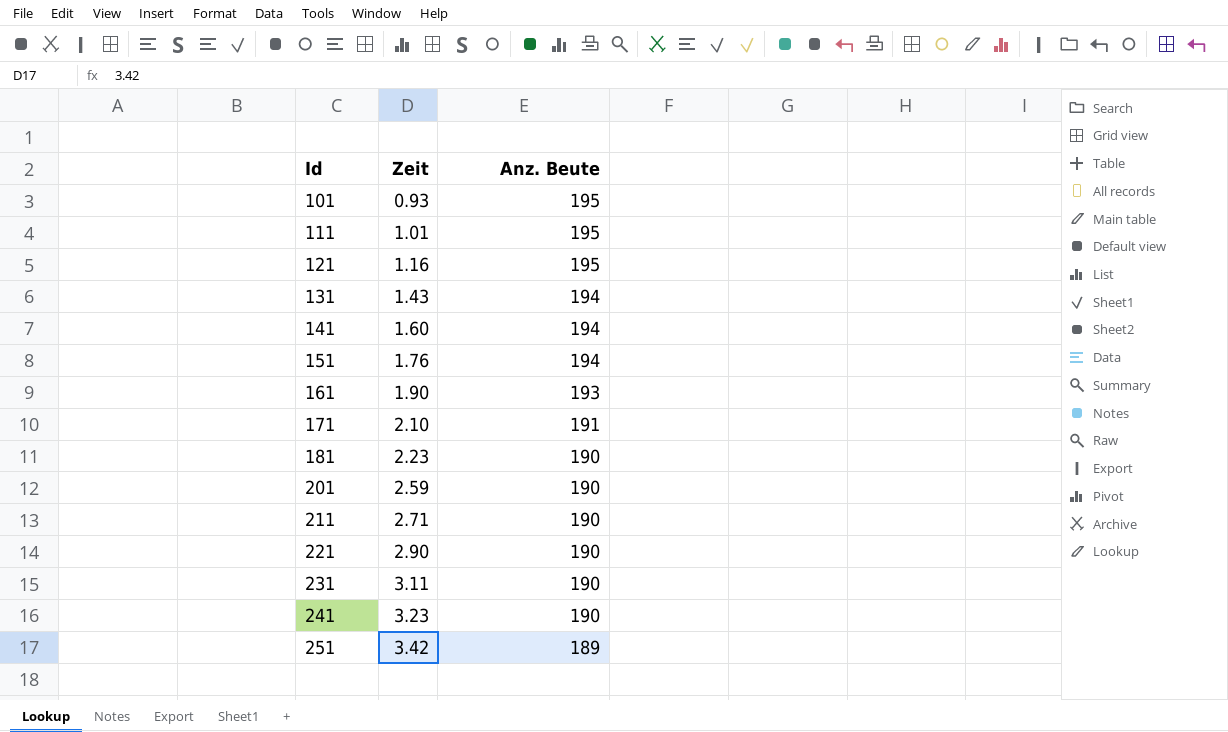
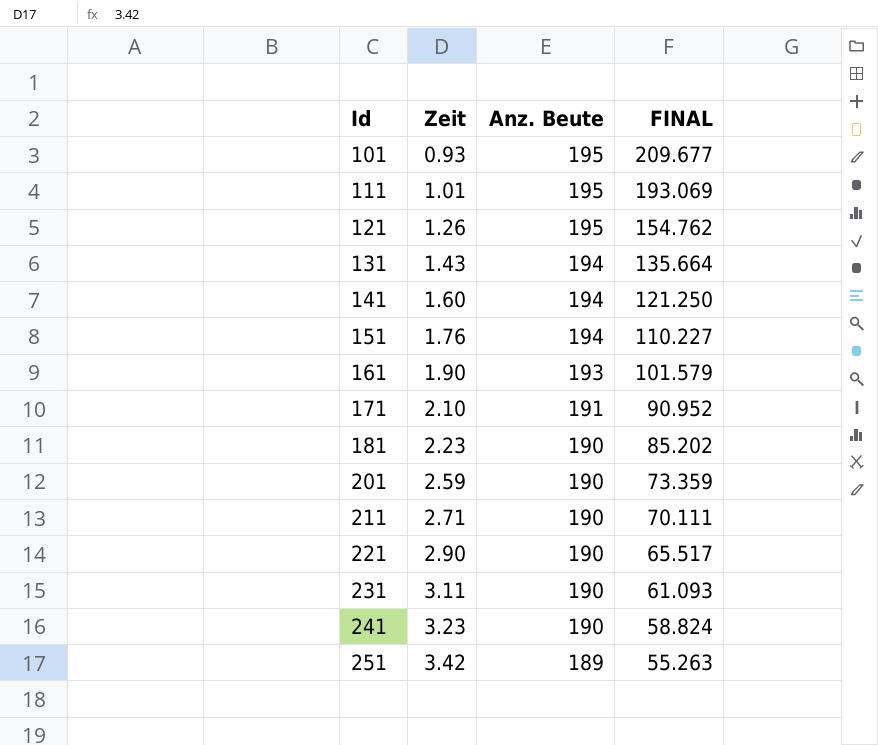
column FINAL | formula: none -> [Anz. Beute] / [Zeit]
121 | Zeit: 1.16 -> 1.26

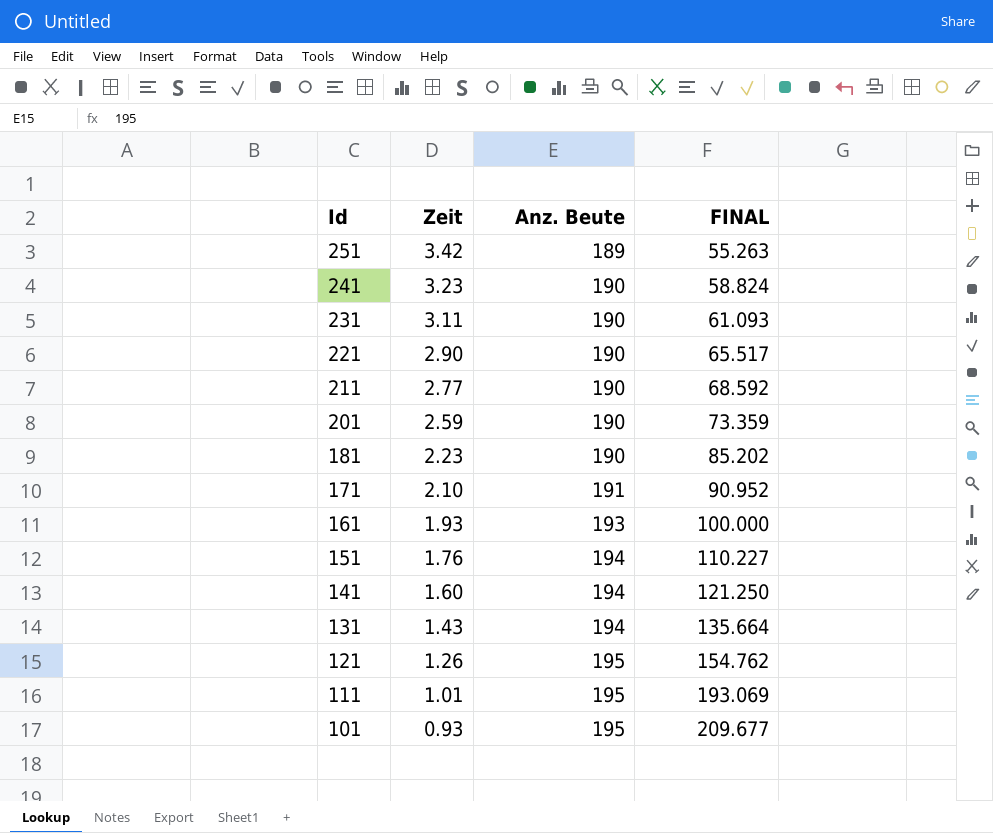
row order: Id ascending -> Id descending
211 | Zeit: 2.71 -> 2.77
211 | FINAL: 70.111 -> 68.592
161 | Zeit: 1.90 -> 1.93
161 | FINAL: 101.579 -> 100.000

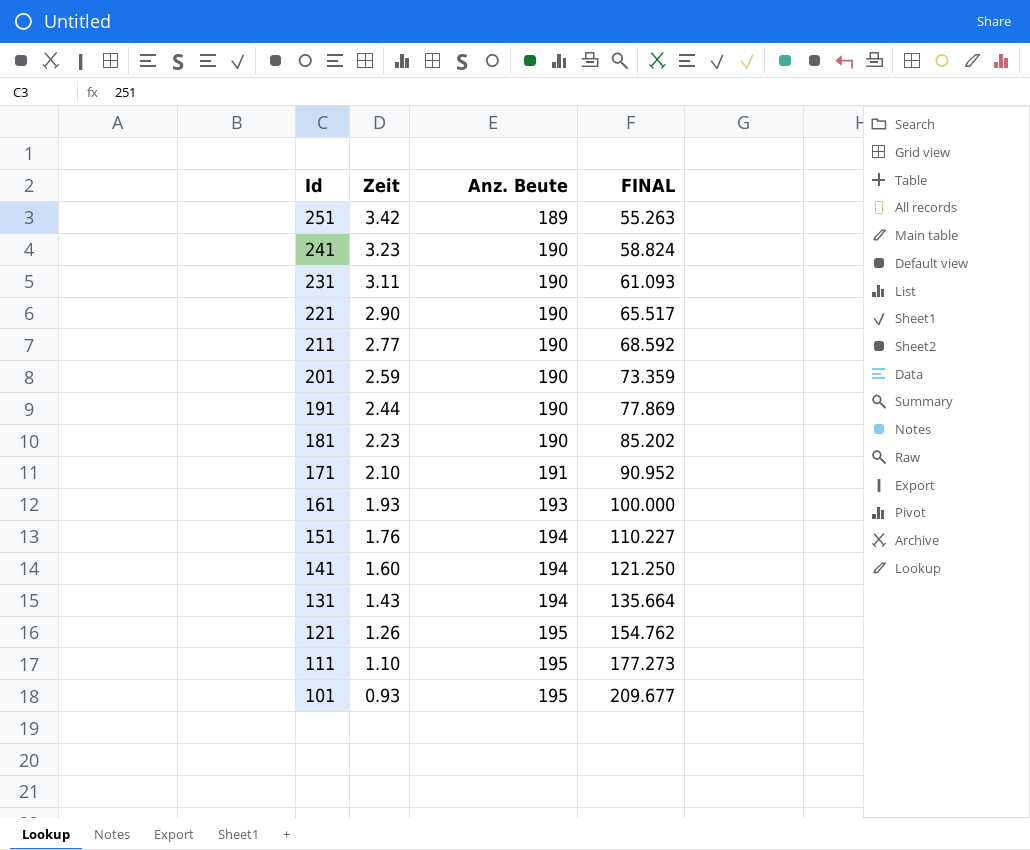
row 191: none -> 2.44 | 190 | 77.869
111 | Zeit: 1.01 -> 1.10
111 | FINAL: 193.069 -> 177.273

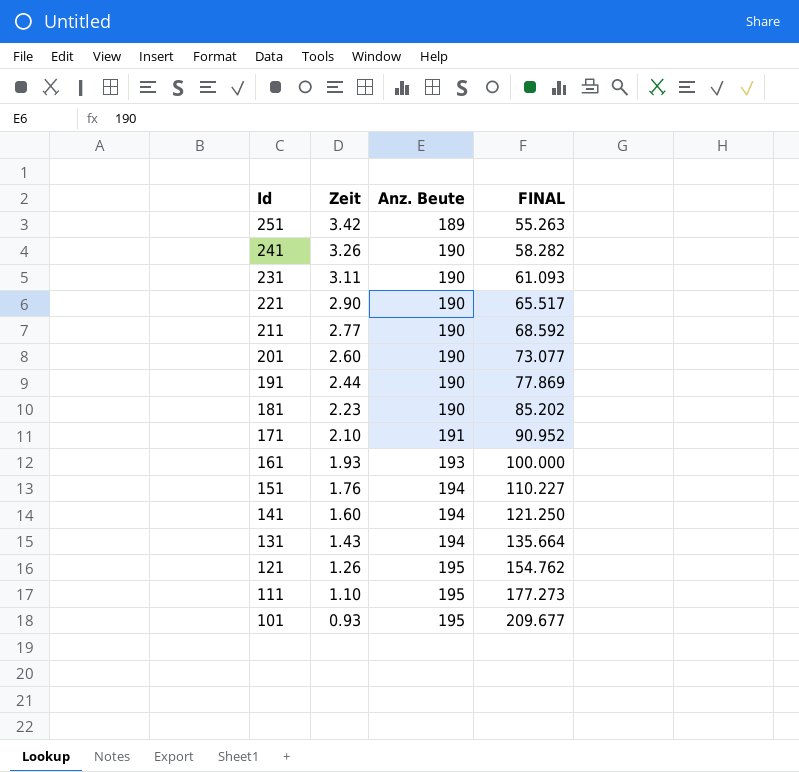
241 | Zeit: 3.23 -> 3.26
241 | FINAL: 58.824 -> 58.282
201 | Zeit: 2.59 -> 2.60
201 | FINAL: 73.359 -> 73.077

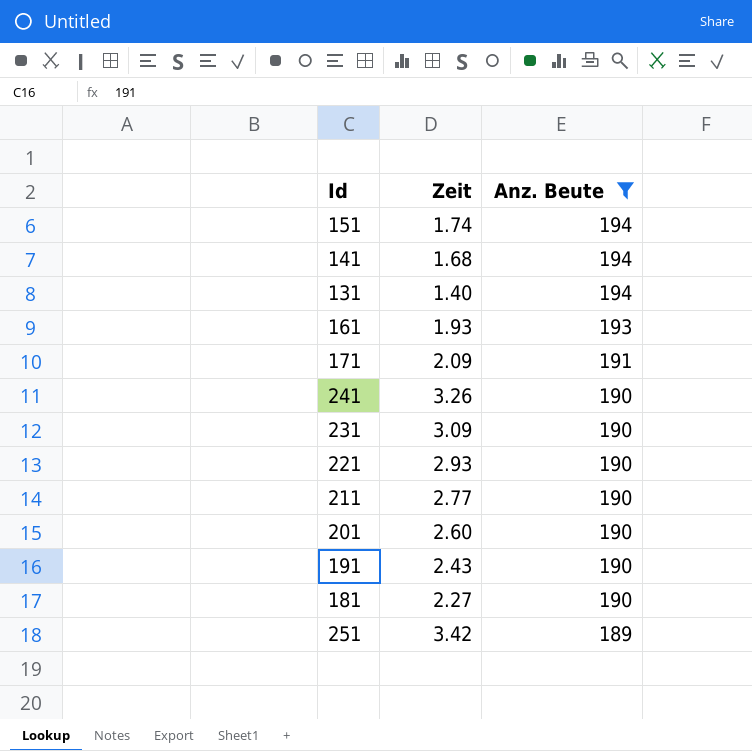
filter: none -> Anz. Beute != 195
row order: Id descending -> Anz. Beute descending
column FINAL | formula: [Anz. Beute] / [Zeit] -> none
151 | Zeit: 1.76 -> 1.74
141 | Zeit: 1.60 -> 1.68
131 | Zeit: 1.43 -> 1.40
171 | Zeit: 2.10 -> 2.09
231 | Zeit: 3.11 -> 3.09
221 | Zeit: 2.90 -> 2.93
191 | Zeit: 2.44 -> 2.43
181 | Zeit: 2.23 -> 2.27

